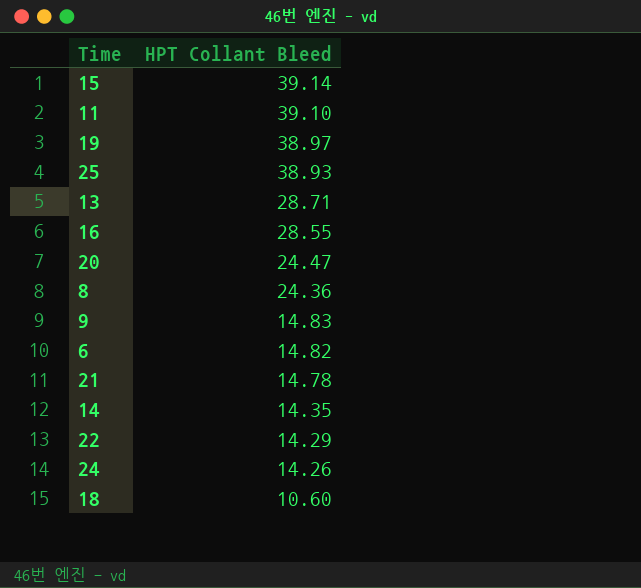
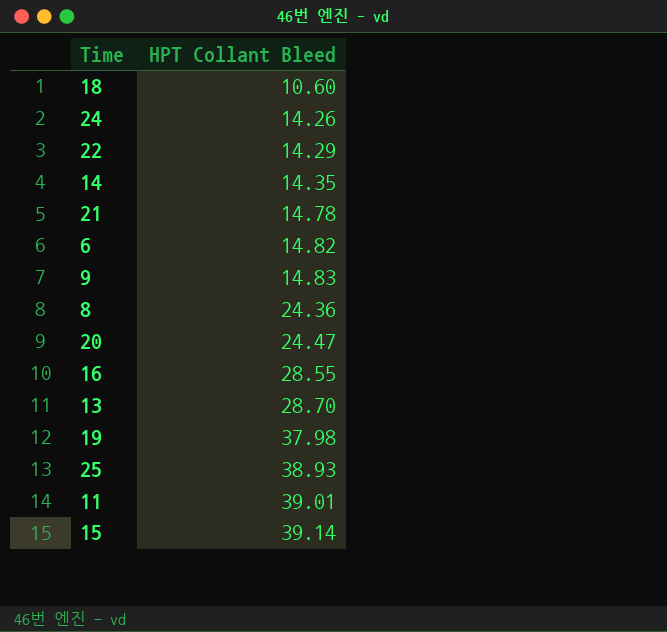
row order: HPT Collant Bleed descending -> HPT Collant Bleed ascending
13 | HPT Collant Bleed: 28.71 -> 28.70
19 | HPT Collant Bleed: 38.97 -> 37.98
11 | HPT Collant Bleed: 39.10 -> 39.01

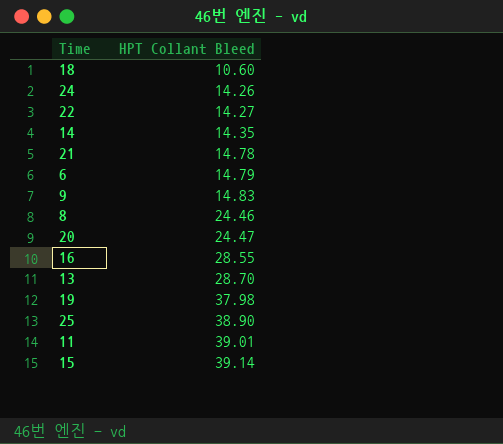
22 | HPT Collant Bleed: 14.29 -> 14.27
6 | HPT Collant Bleed: 14.82 -> 14.79
8 | HPT Collant Bleed: 24.36 -> 24.46
25 | HPT Collant Bleed: 38.93 -> 38.90

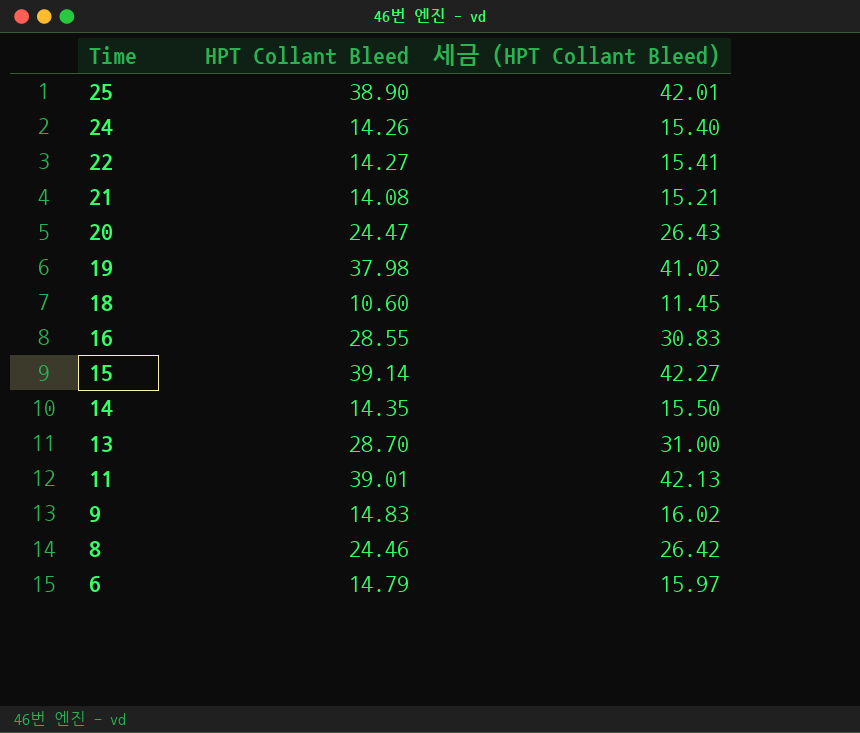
row order: HPT Collant Bleed ascending -> Time descending
column 세금 (HPT Collant Bleed) | formula: none -> [HPT Collant Bleed] * 1.08
21 | HPT Collant Bleed: 14.78 -> 14.08

